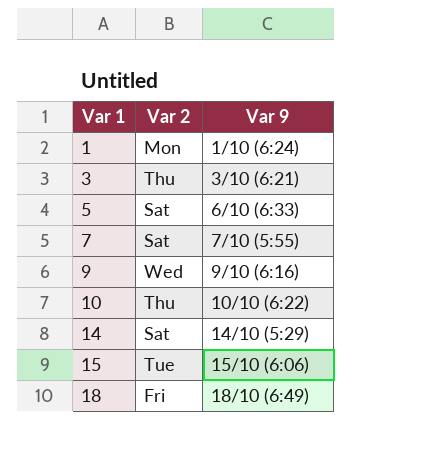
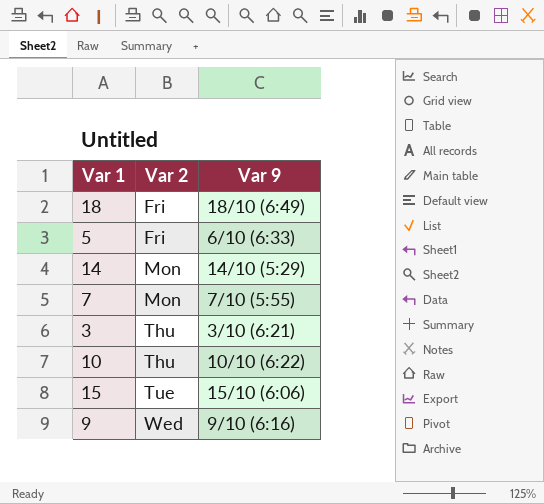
row order: Var 1 ascending -> Var 2 ascending
row 1: Mon | 1/10 (6:24) -> none
5 | Var 2: Sat -> Fri
14 | Var 2: Sat -> Mon
7 | Var 2: Sat -> Mon

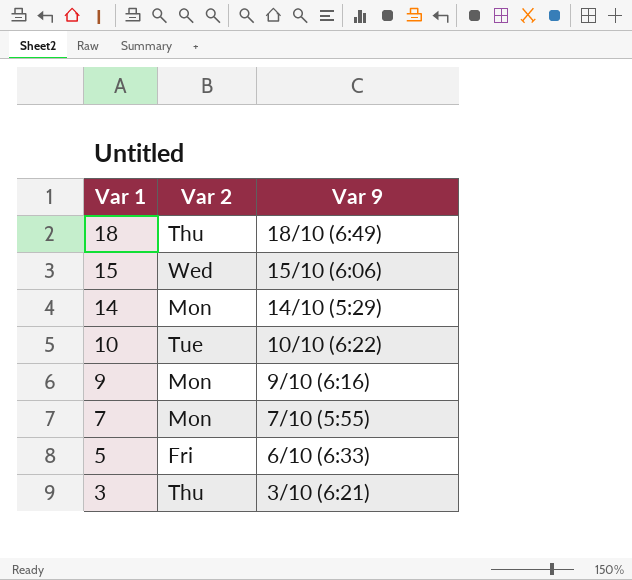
row order: Var 2 ascending -> Var 1 descending
18 | Var 2: Fri -> Thu
15 | Var 2: Tue -> Wed
10 | Var 2: Thu -> Tue
9 | Var 2: Wed -> Mon

